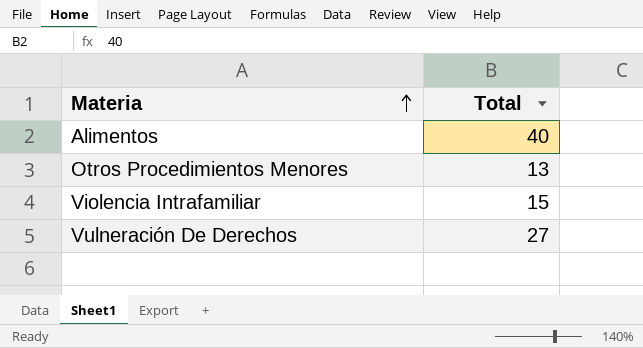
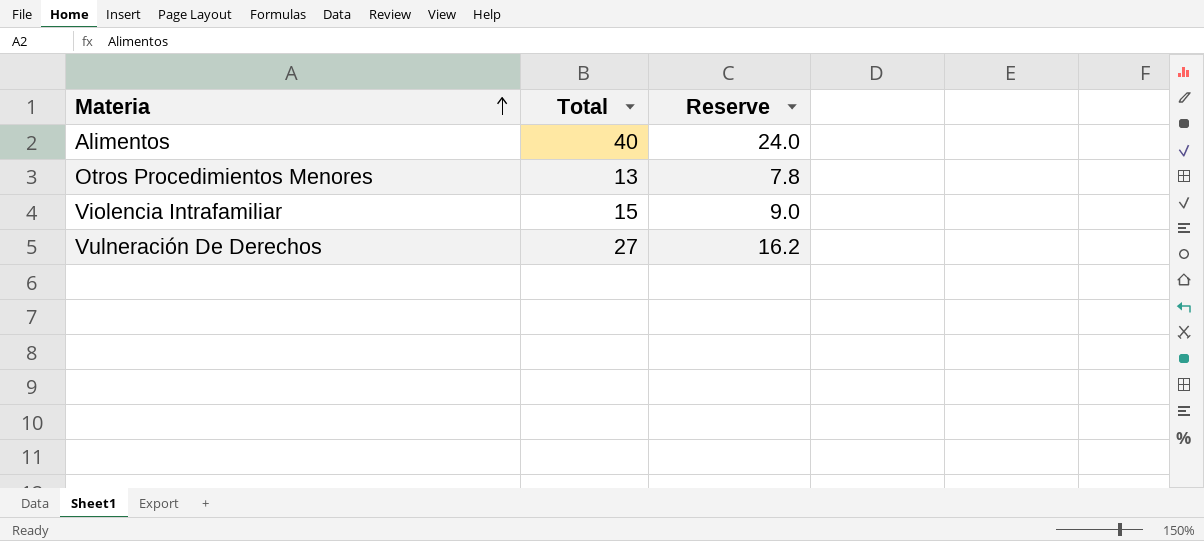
column Reserve | formula: none -> [Total] * 0.6

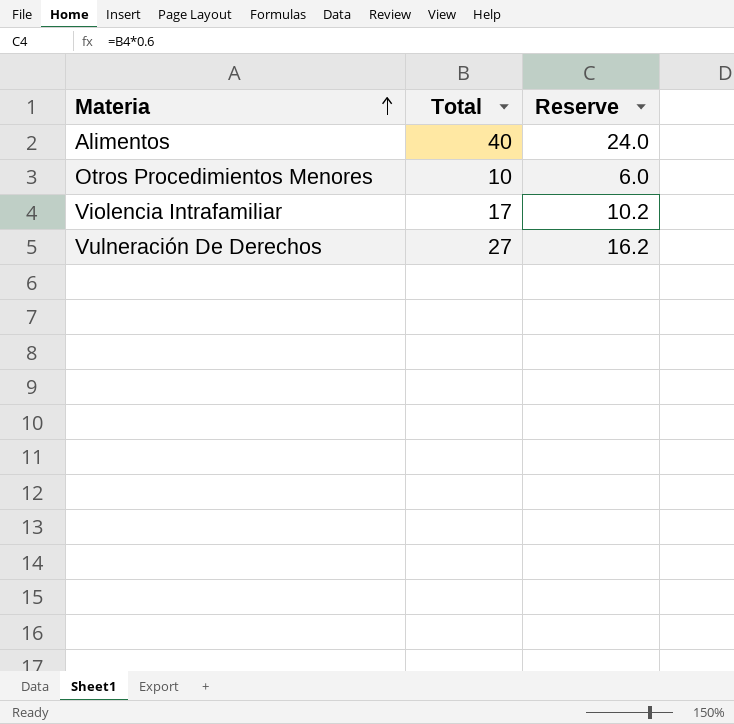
Otros Procedimientos Menores | Total: 13 -> 10
Otros Procedimientos Menores | Reserve: 7.8 -> 6.0
Violencia Intrafamiliar | Total: 15 -> 17
Violencia Intrafamiliar | Reserve: 9.0 -> 10.2

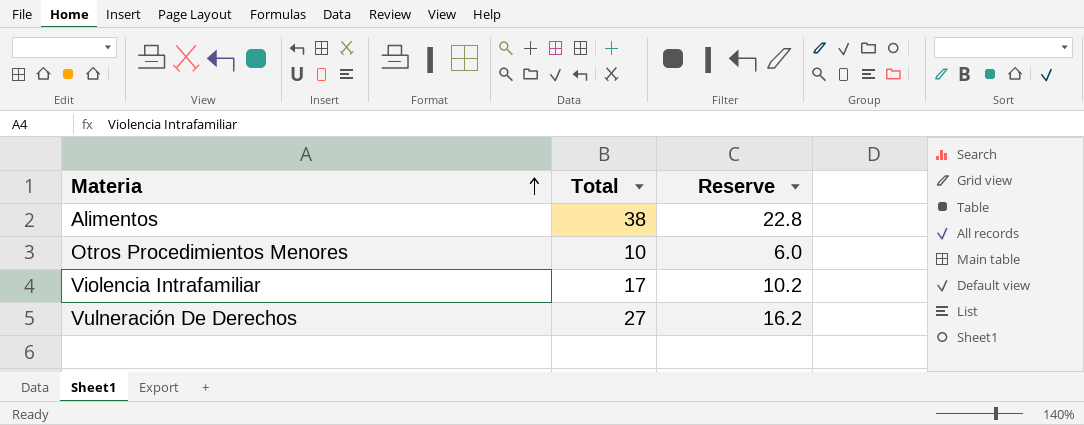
Alimentos | Total: 40 -> 38
Alimentos | Reserve: 24.0 -> 22.8

